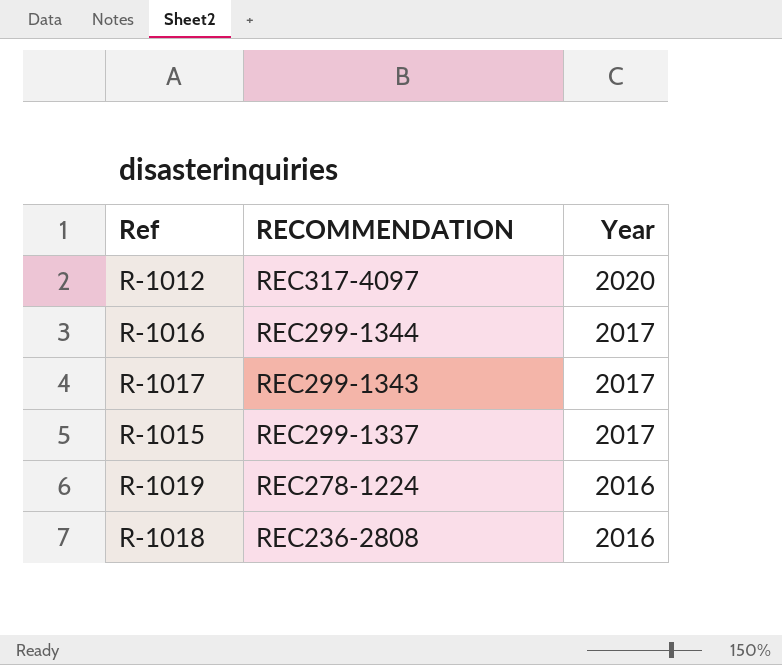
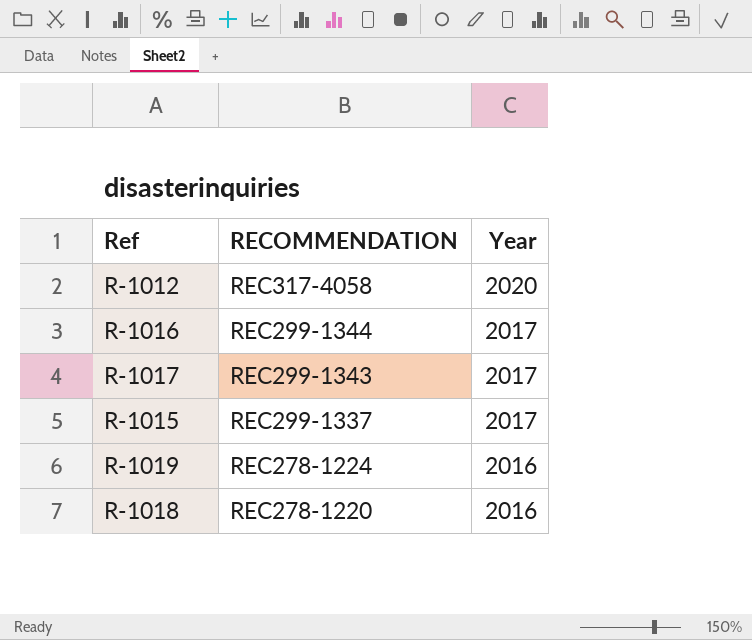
R-1012 | RECOMMENDATION: REC317-4097 -> REC317-4058
R-1018 | RECOMMENDATION: REC236-2808 -> REC278-1220

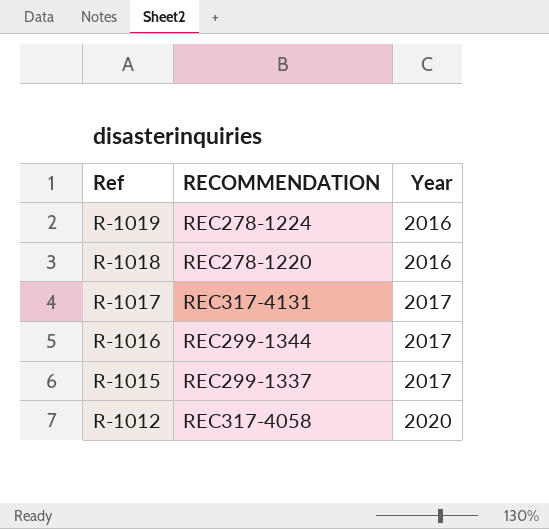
row order: RECOMMENDATION descending -> Ref descending
R-1017 | RECOMMENDATION: REC299-1343 -> REC317-4131

